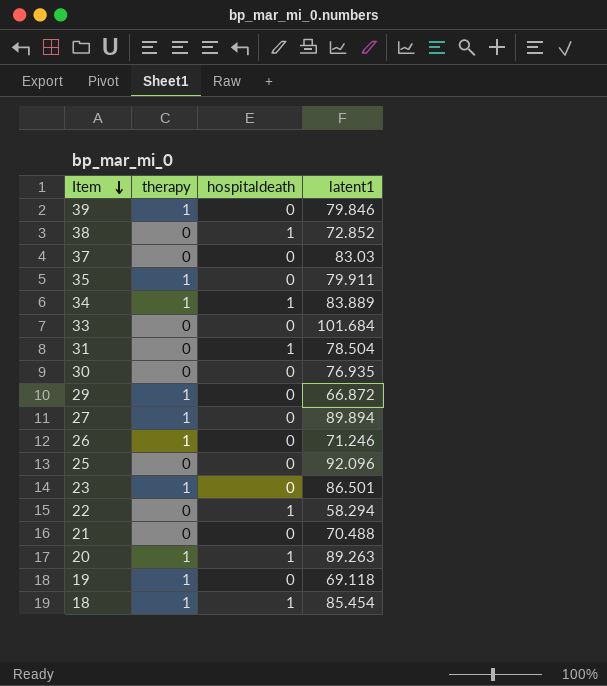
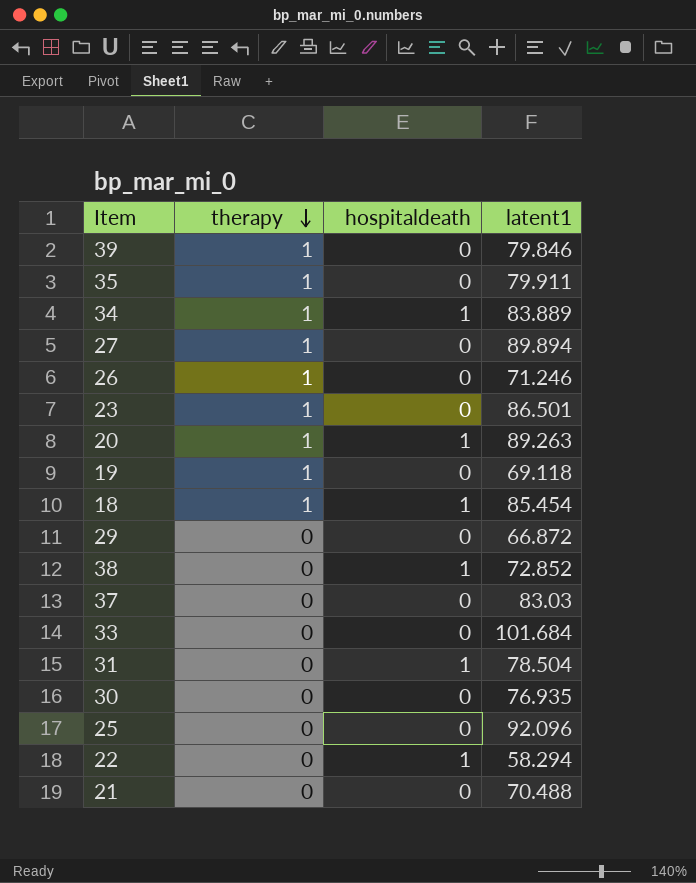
row order: Item descending -> therapy descending
29 | therapy: 1 -> 0

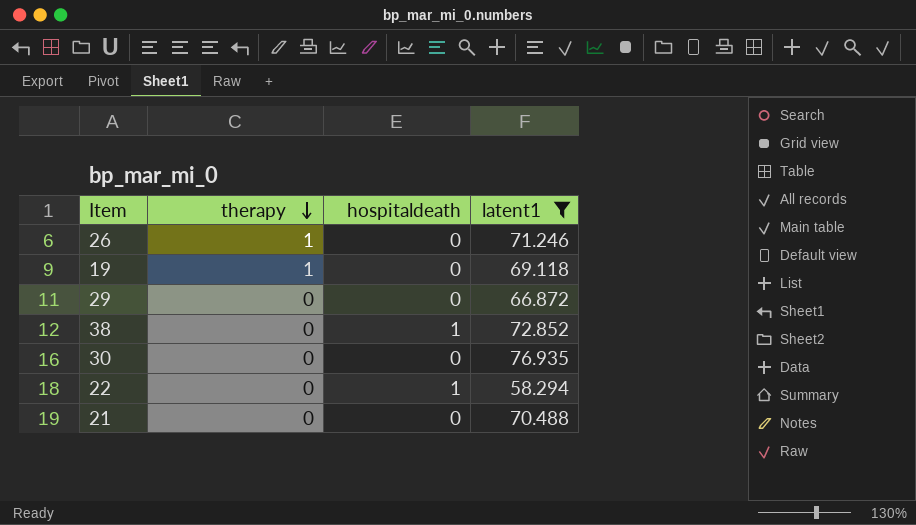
filter: none -> latent1 <= 76.935

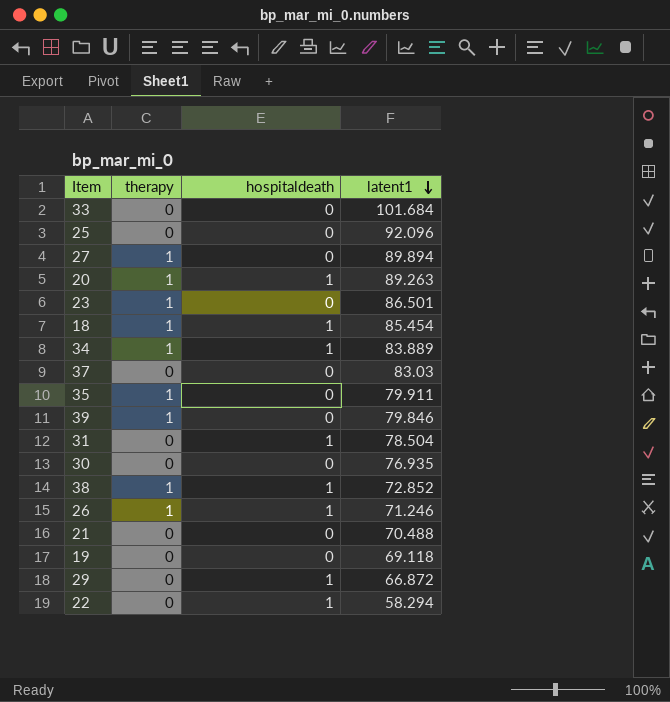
filter: latent1 <= 76.935 -> none
row order: therapy descending -> latent1 descending
38 | therapy: 0 -> 1
26 | hospitaldeath: 0 -> 1
19 | therapy: 1 -> 0
29 | hospitaldeath: 0 -> 1

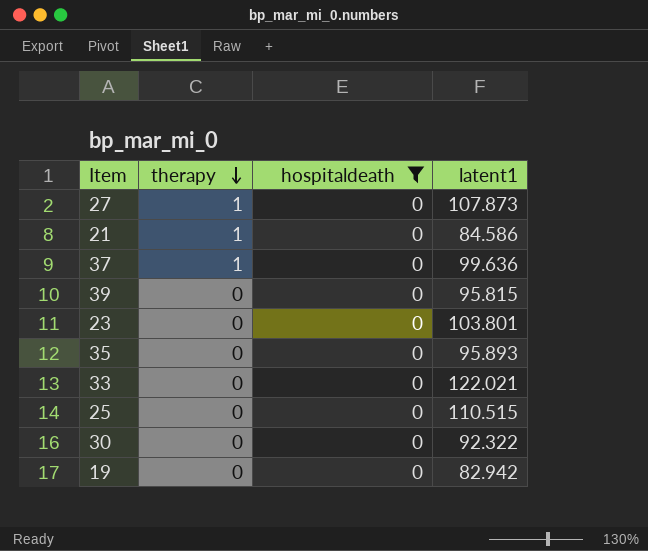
filter: none -> hospitaldeath = 0
row order: latent1 descending -> therapy descending
27 | latent1: 89.894 -> 107.873
21 | therapy: 0 -> 1
21 | latent1: 70.488 -> 84.586
37 | therapy: 0 -> 1
37 | latent1: 83.03 -> 99.636
39 | therapy: 1 -> 0
39 | latent1: 79.846 -> 95.815
23 | therapy: 1 -> 0
23 | latent1: 86.501 -> 103.801
35 | therapy: 1 -> 0
35 | latent1: 79.911 -> 95.893
33 | latent1: 101.684 -> 122.021
25 | latent1: 92.096 -> 110.515
30 | latent1: 76.935 -> 92.322
19 | latent1: 69.118 -> 82.942

